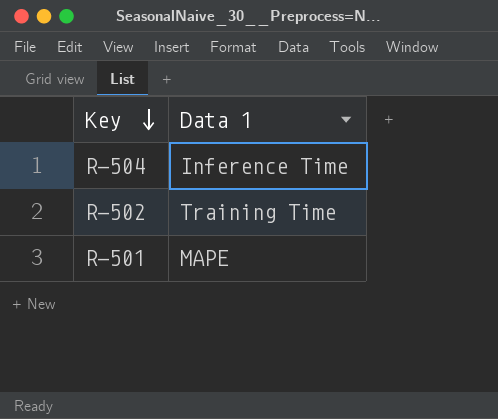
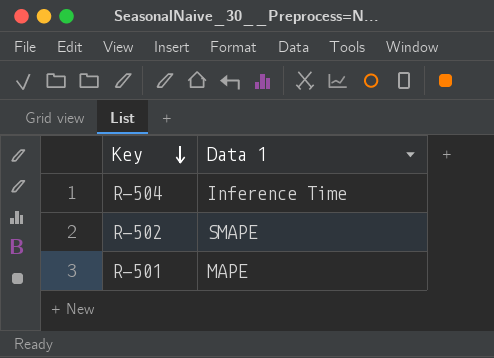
R-502 | Data 1: Training Time -> SMAPE

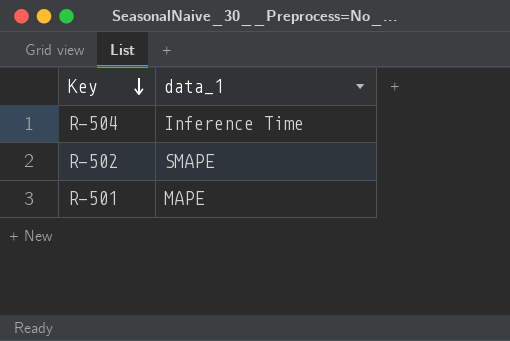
column name: Data 1 -> data_1

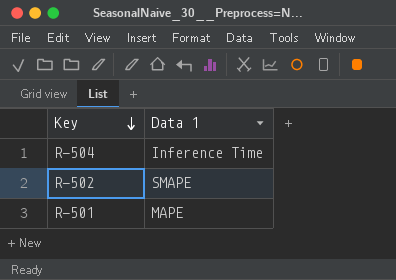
column name: data_1 -> Data 1

